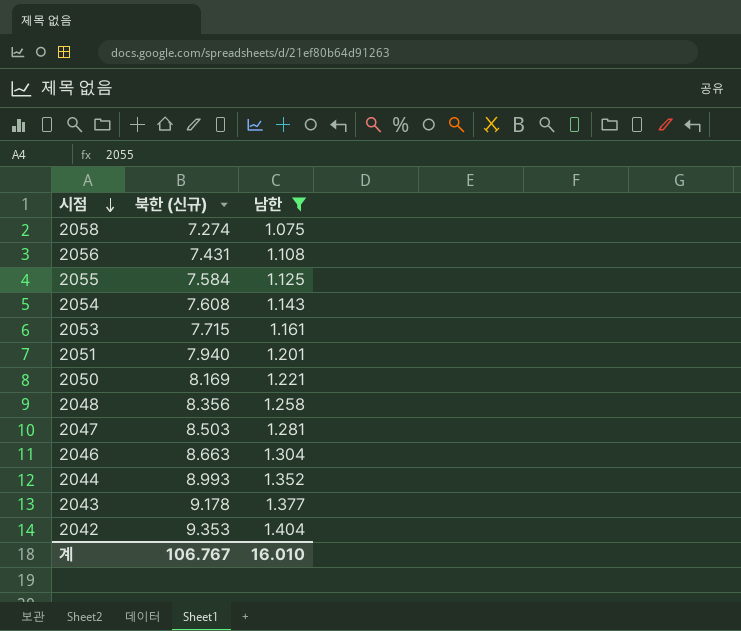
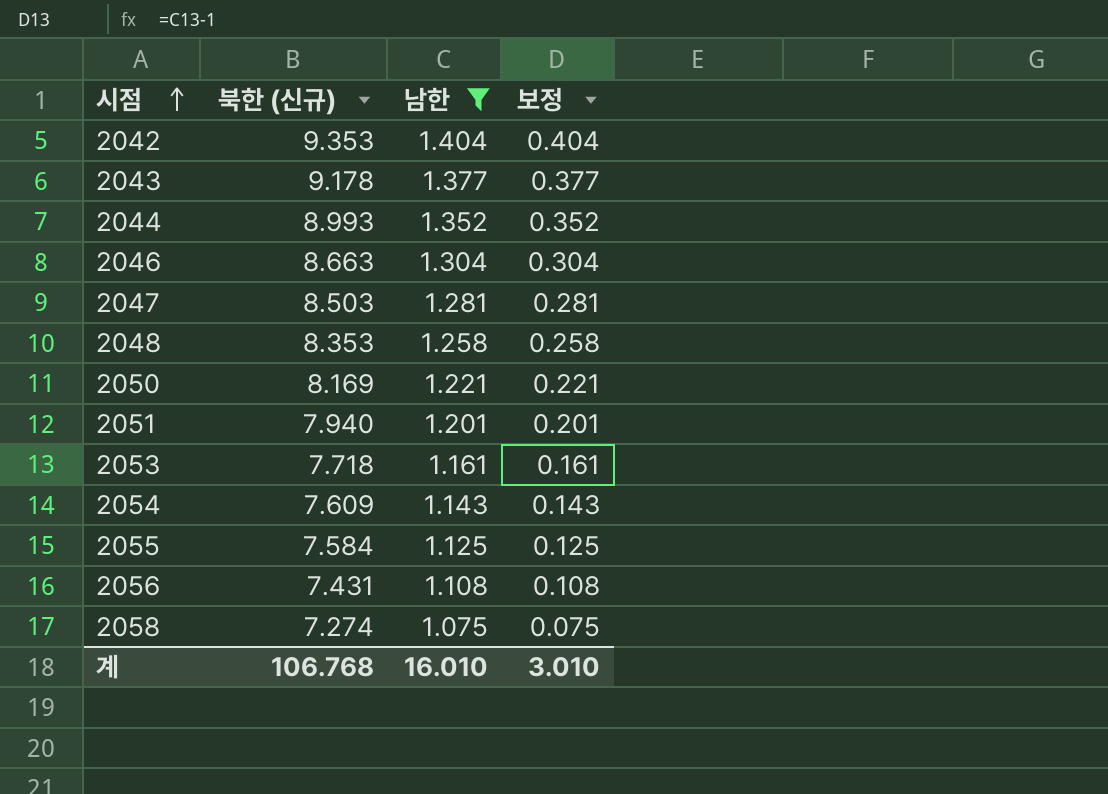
row order: 시점 descending -> 시점 ascending
column 보정 | formula: none -> [남한] - 1
2048 | 북한 (신규): 8.356 -> 8.353
2053 | 북한 (신규): 7.715 -> 7.718
2054 | 북한 (신규): 7.608 -> 7.609
계 | 북한 (신규): 106.767 -> 106.768

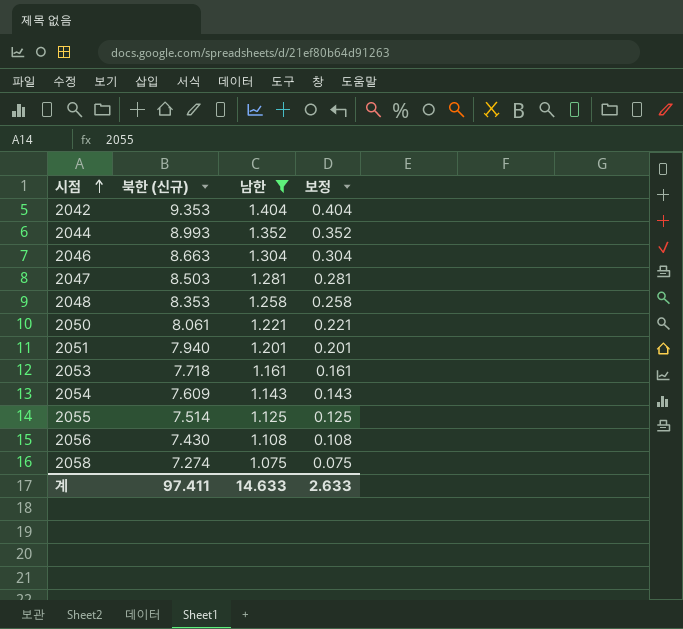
row 2043: 9.178 | 1.377 | 0.377 -> none
2050 | 북한 (신규): 8.169 -> 8.061
2055 | 북한 (신규): 7.584 -> 7.514
2056 | 북한 (신규): 7.431 -> 7.430
계 | 북한 (신규): 106.768 -> 97.411
계 | 남한: 16.010 -> 14.633
계 | 보정: 3.010 -> 2.633

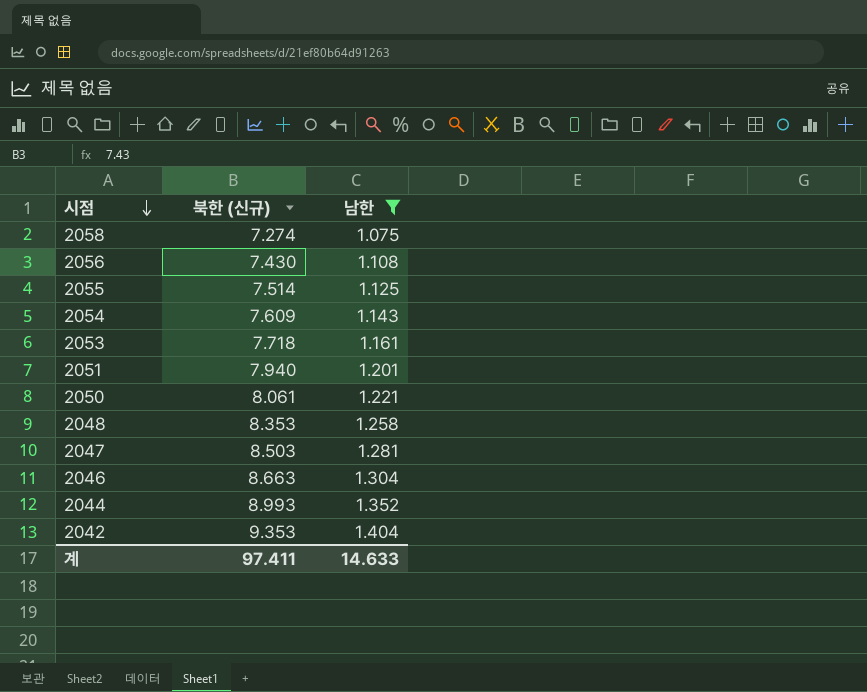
row order: 시점 ascending -> 시점 descending
column 보정 | formula: [남한] - 1 -> none

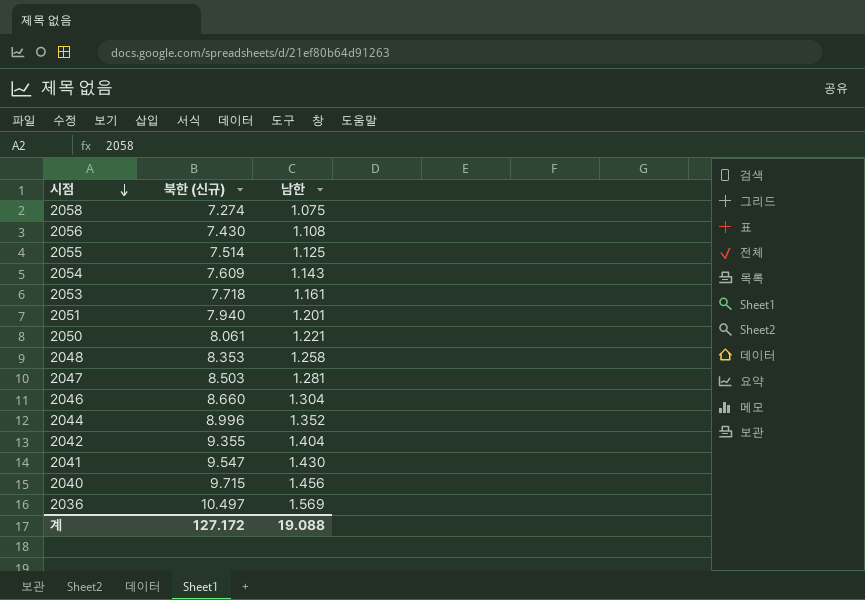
filter: 남한 <= 1.404 -> none
2046 | 북한 (신규): 8.663 -> 8.660
2044 | 북한 (신규): 8.993 -> 8.996
2042 | 북한 (신규): 9.353 -> 9.355
계 | 북한 (신규): 97.411 -> 127.172
계 | 남한: 14.633 -> 19.088

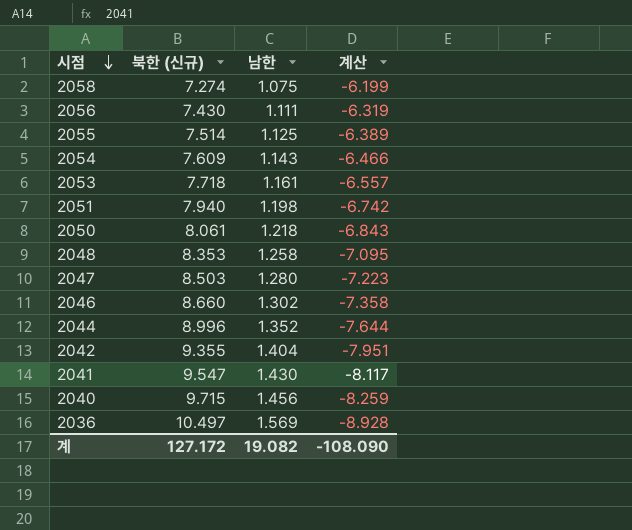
column 계산 | formula: none -> [남한] - [북한 (신규)]
2056 | 남한: 1.108 -> 1.111
2051 | 남한: 1.201 -> 1.198
2050 | 남한: 1.221 -> 1.218
2047 | 남한: 1.281 -> 1.280
2046 | 남한: 1.304 -> 1.302
계 | 남한: 19.088 -> 19.082

